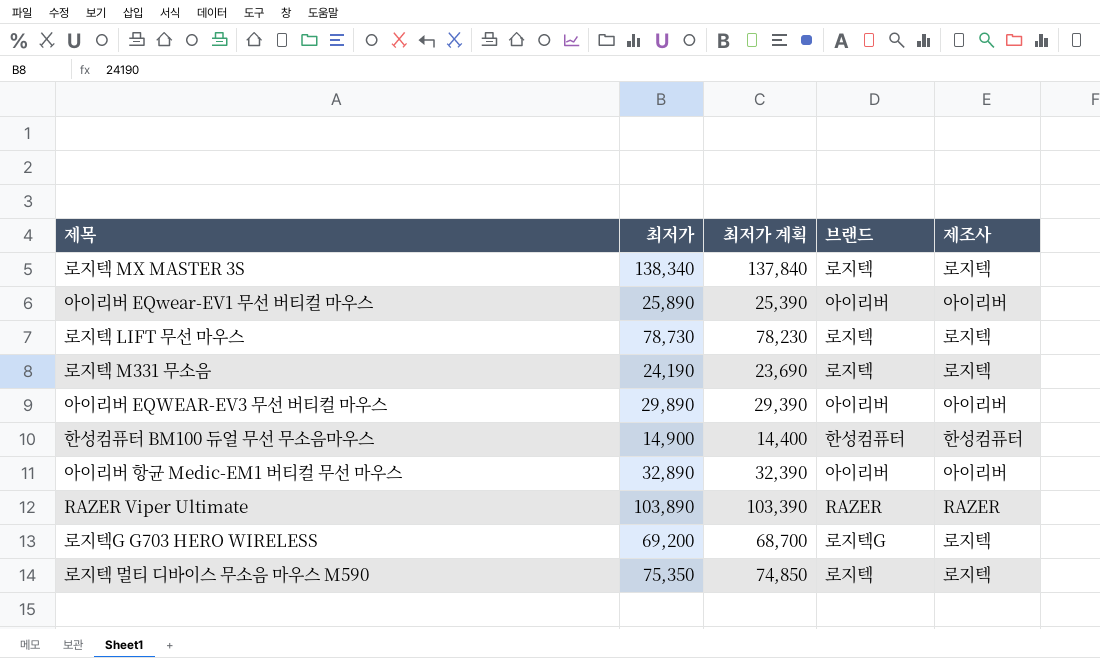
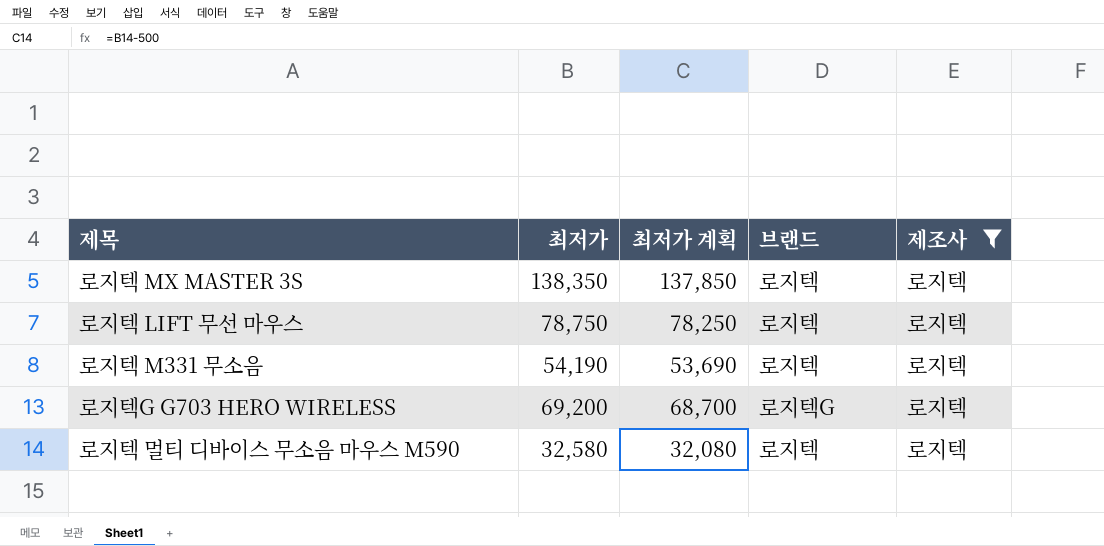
filter: none -> 제조사 = 로지텍
로지텍 MX MASTER 3S | 최저가: 138,340 -> 138,350
로지텍 MX MASTER 3S | 최저가 계획: 137,840 -> 137,850
로지텍 LIFT 무선 마우스 | 최저가: 78,730 -> 78,750
로지텍 LIFT 무선 마우스 | 최저가 계획: 78,230 -> 78,250
로지텍 M331 무소음 | 최저가: 24,190 -> 54,190
로지텍 M331 무소음 | 최저가 계획: 23,690 -> 53,690
로지텍 멀티 디바이스 무소음 마우스 M590 | 최저가: 75,350 -> 32,580
로지텍 멀티 디바이스 무소음 마우스 M590 | 최저가 계획: 74,850 -> 32,080

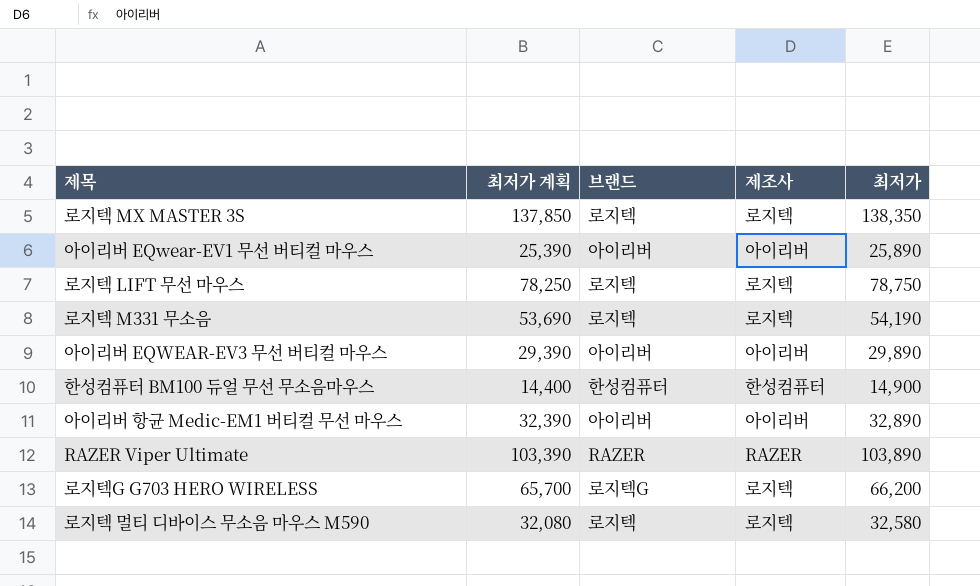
filter: 제조사 = 로지텍 -> none
column 최저가 | position: 2 -> 5
로지텍G G703 HERO WIRELESS | 최저가 계획: 68,700 -> 65,700
로지텍G G703 HERO WIRELESS | 최저가: 69,200 -> 66,200

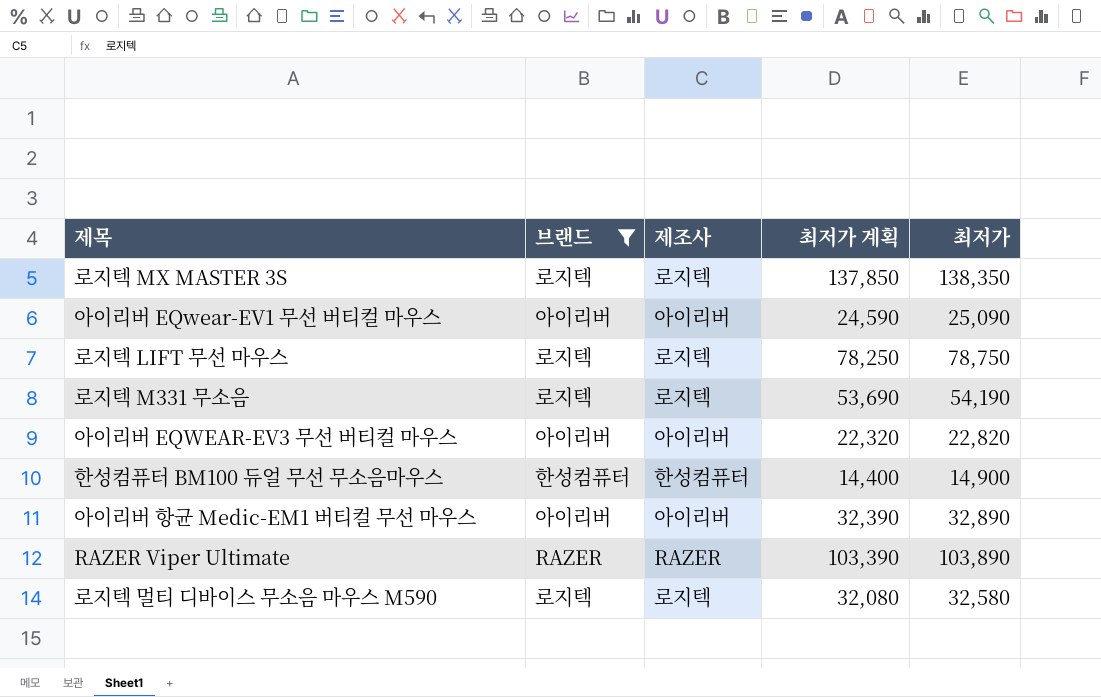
filter: none -> 브랜드 != 로지텍G
column 최저가 계획 | position: 2 -> 4
아이리버 EQwear-EV1 무선 버티컬 마우스 | 최저가 계획: 25,390 -> 24,590
아이리버 EQwear-EV1 무선 버티컬 마우스 | 최저가: 25,890 -> 25,090
아이리버 EQWEAR-EV3 무선 버티컬 마우스 | 최저가 계획: 29,390 -> 22,320
아이리버 EQWEAR-EV3 무선 버티컬 마우스 | 최저가: 29,890 -> 22,820

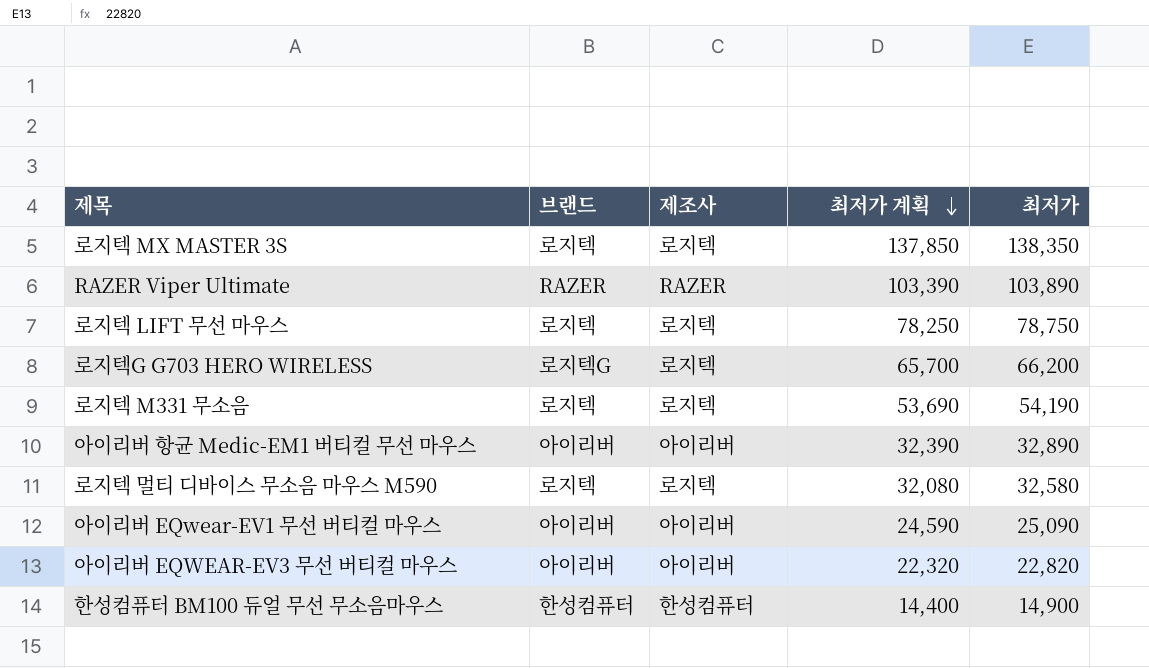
filter: 브랜드 != 로지텍G -> none
row order: none -> 최저가 계획 descending

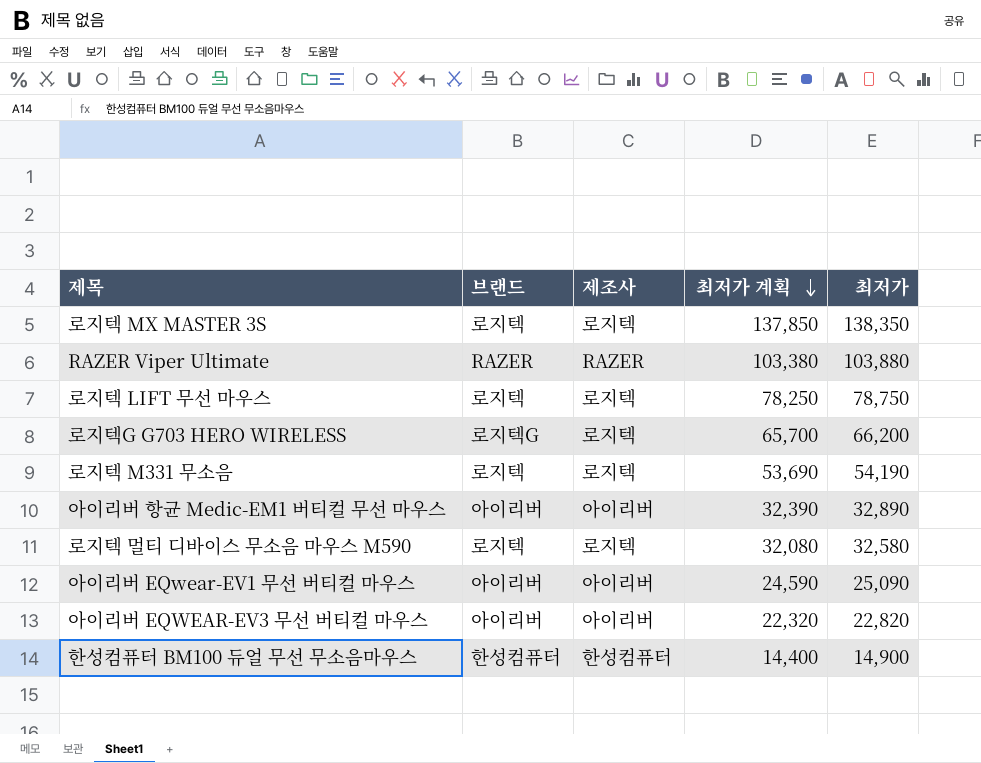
RAZER Viper Ultimate | 최저가 계획: 103,390 -> 103,380
RAZER Viper Ultimate | 최저가: 103,890 -> 103,880

